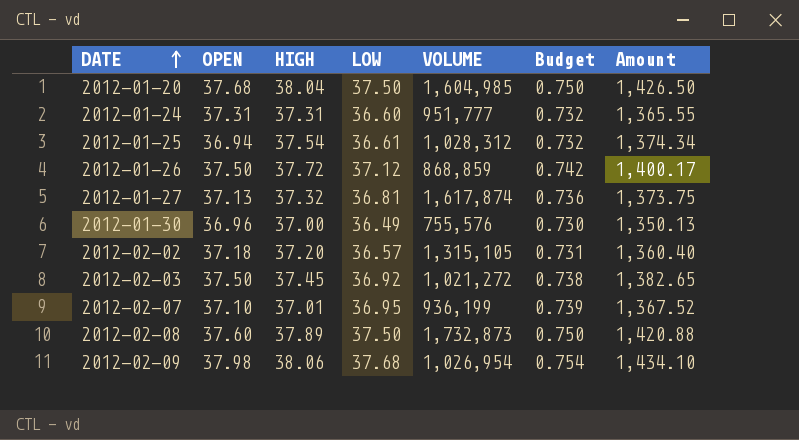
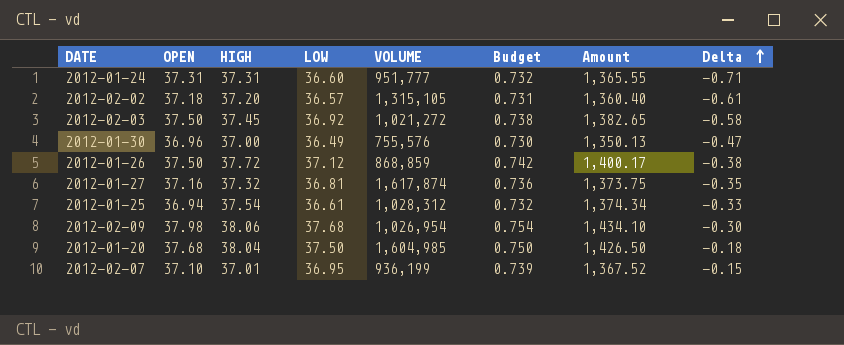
row order: DATE ascending -> Delta ascending
column Delta | formula: none -> [LOW] - [OPEN]
row 2012-02-08: 37.60 | 37.89 | 37.50 | 1,732,873 | 0.750 | 1,420.88 -> none
2012-01-27 | OPEN: 37.13 -> 37.16

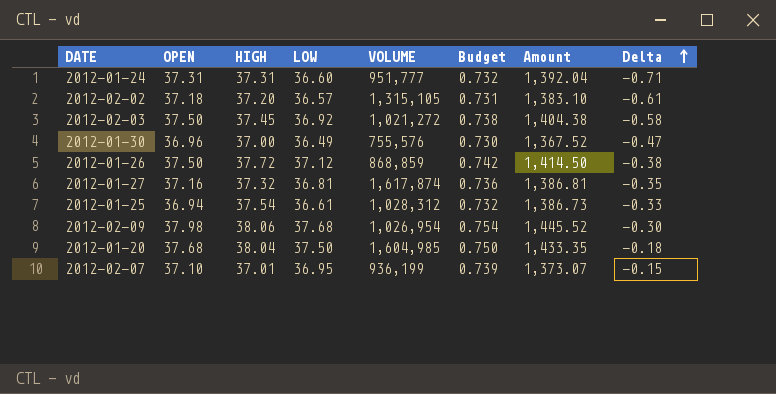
column Amount | formula: [HIGH] * [LOW] -> [OPEN] * [HIGH]

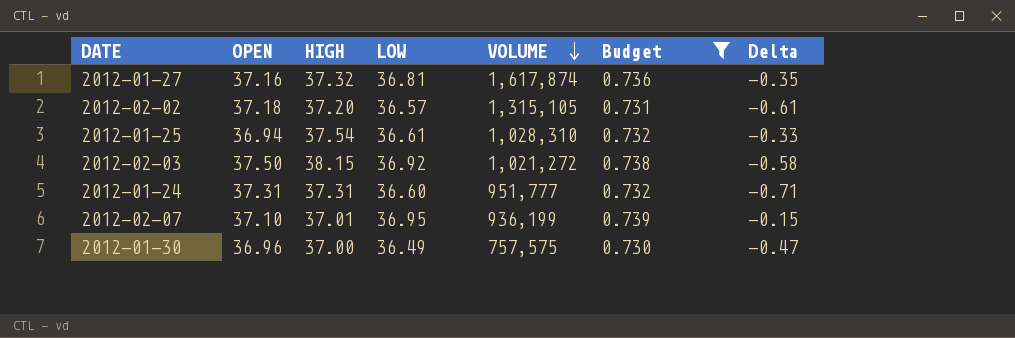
filter: none -> Budget <= 0.739
row order: Delta ascending -> VOLUME descending
column Amount | formula: [OPEN] * [HIGH] -> none
2012-01-25 | VOLUME: 1,028,312 -> 1,028,310
2012-02-03 | HIGH: 37.45 -> 38.15
2012-01-30 | VOLUME: 755,576 -> 757,575

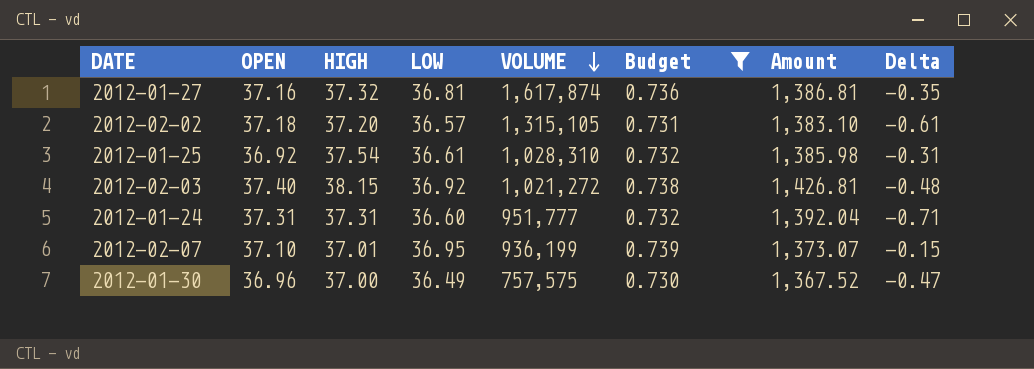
column Amount | formula: none -> [OPEN] * [HIGH]
2012-01-25 | OPEN: 36.94 -> 36.92
2012-01-25 | Delta: -0.33 -> -0.31
2012-02-03 | OPEN: 37.50 -> 37.40
2012-02-03 | Delta: -0.58 -> -0.48

